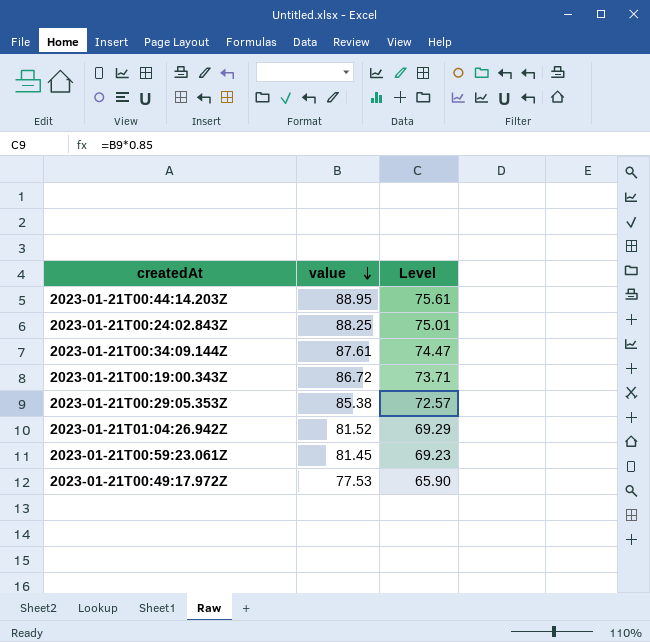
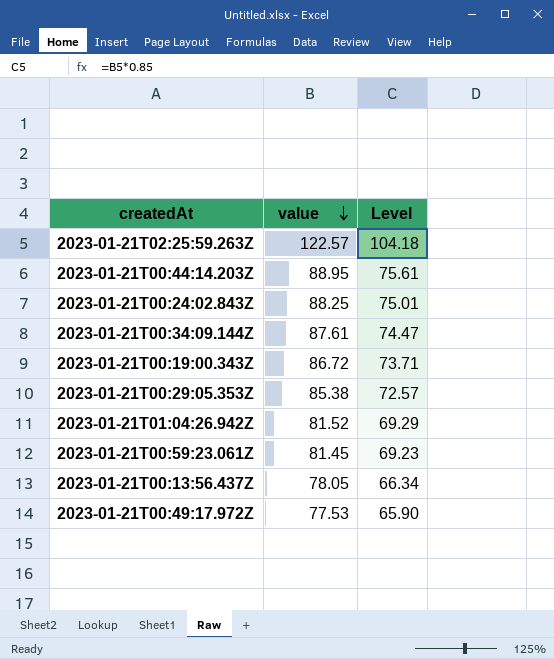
row 2023-01-21T02:25:59.263Z: none -> 122.57 | 104.18
row 2023-01-21T00:13:56.437Z: none -> 78.05 | 66.34

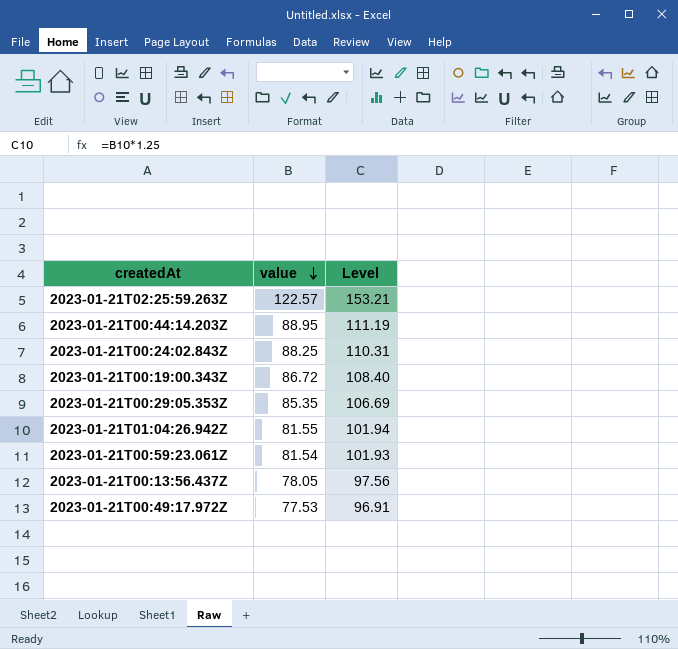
column Level | formula: [value] * 0.85 -> [value] * 1.25
row 2023-01-21T00:34:09.144Z: 87.61 | 74.47 -> none
2023-01-21T00:29:05.353Z | value: 85.38 -> 85.35
2023-01-21T01:04:26.942Z | value: 81.52 -> 81.55
2023-01-21T00:59:23.061Z | value: 81.45 -> 81.54

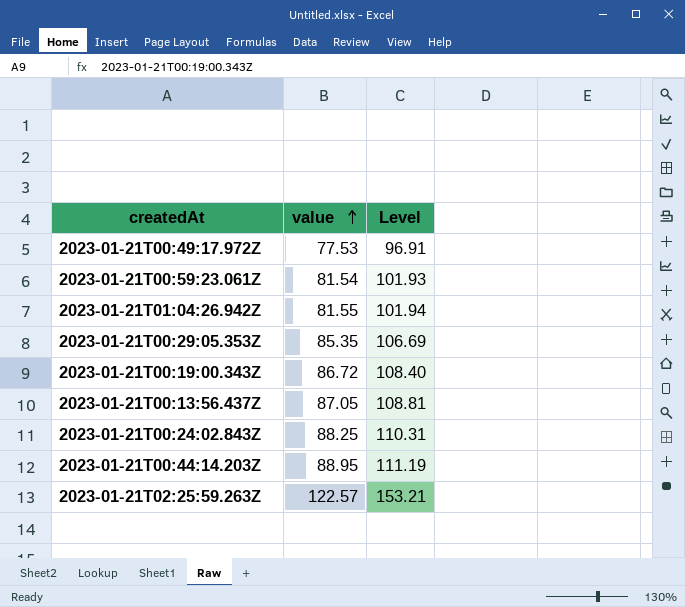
row order: value descending -> value ascending
2023-01-21T00:13:56.437Z | value: 78.05 -> 87.05
2023-01-21T00:13:56.437Z | Level: 97.56 -> 108.81

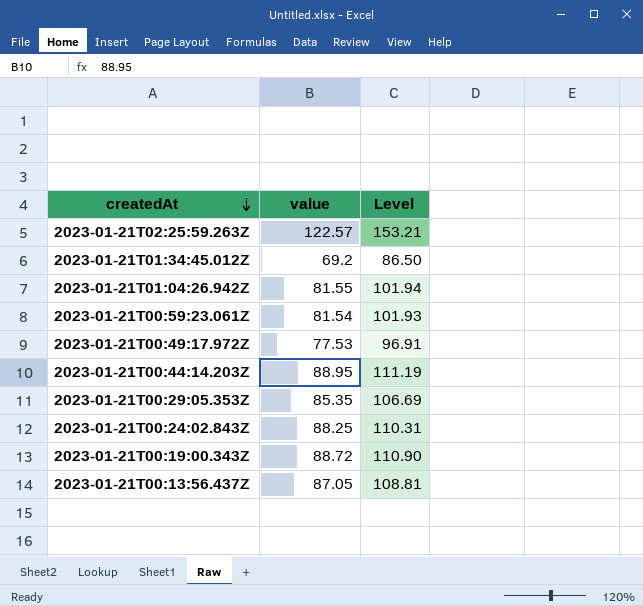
row order: value ascending -> createdAt descending
row 2023-01-21T01:34:45.012Z: none -> 69.2 | 86.50
2023-01-21T00:19:00.343Z | value: 86.72 -> 88.72
2023-01-21T00:19:00.343Z | Level: 108.40 -> 110.90

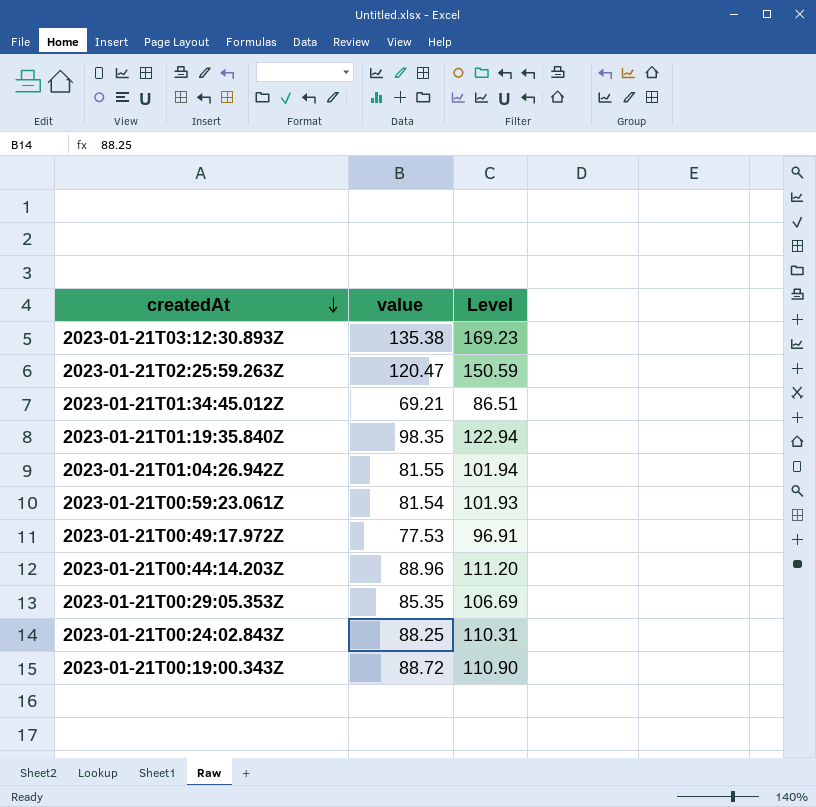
row 2023-01-21T00:13:56.437Z: 87.05 | 108.81 -> none
row 2023-01-21T03:12:30.893Z: none -> 135.38 | 169.23
2023-01-21T02:25:59.263Z | value: 122.57 -> 120.47
2023-01-21T02:25:59.263Z | Level: 153.21 -> 150.59
2023-01-21T01:34:45.012Z | value: 69.2 -> 69.21
2023-01-21T01:34:45.012Z | Level: 86.50 -> 86.51
row 2023-01-21T01:19:35.840Z: none -> 98.35 | 122.94
2023-01-21T00:44:14.203Z | value: 88.95 -> 88.96
2023-01-21T00:44:14.203Z | Level: 111.19 -> 111.20

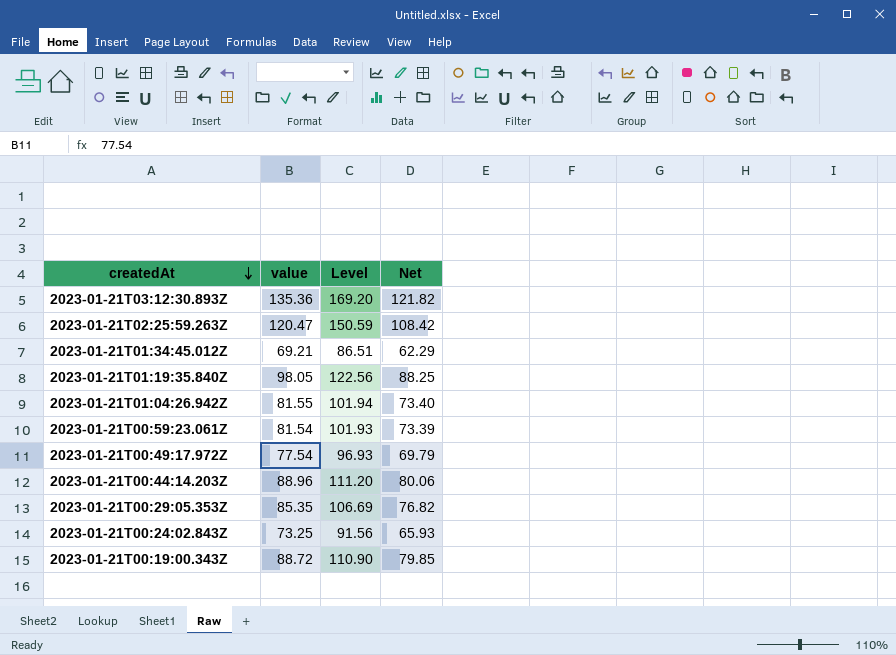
column Net | formula: none -> [value] * 0.9
2023-01-21T03:12:30.893Z | value: 135.38 -> 135.36
2023-01-21T03:12:30.893Z | Level: 169.23 -> 169.20
2023-01-21T01:19:35.840Z | value: 98.35 -> 98.05
2023-01-21T01:19:35.840Z | Level: 122.94 -> 122.56
2023-01-21T00:49:17.972Z | value: 77.53 -> 77.54
2023-01-21T00:49:17.972Z | Level: 96.91 -> 96.93
2023-01-21T00:24:02.843Z | value: 88.25 -> 73.25
2023-01-21T00:24:02.843Z | Level: 110.31 -> 91.56

